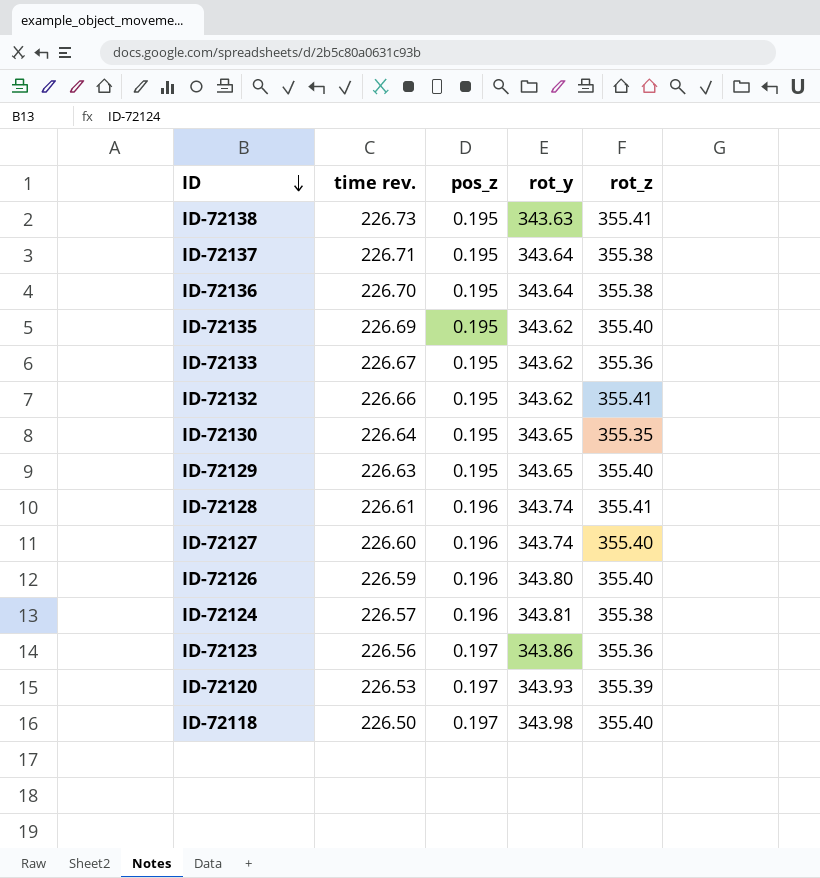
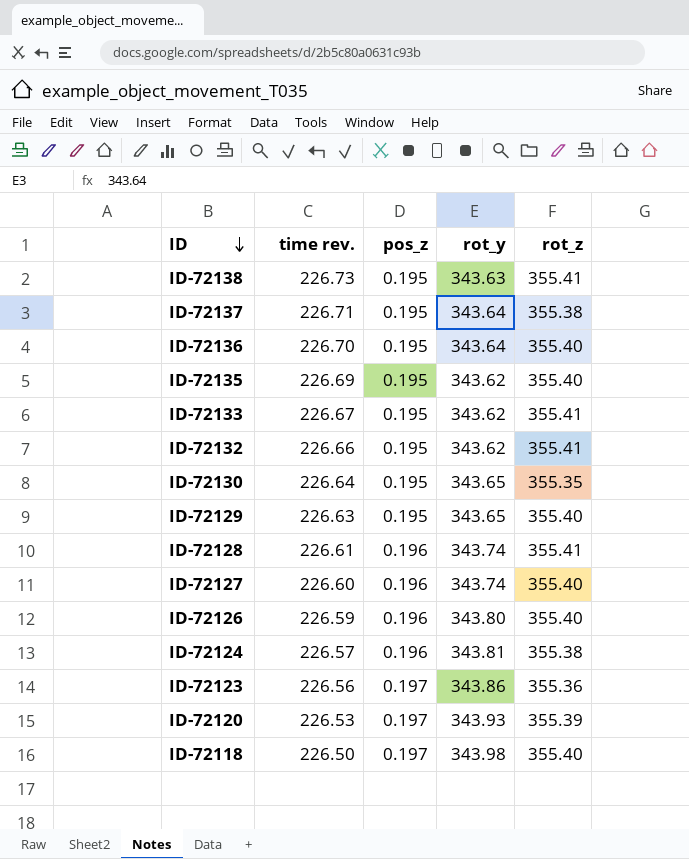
ID-72136 | rot_z: 355.38 -> 355.40
ID-72133 | rot_z: 355.36 -> 355.41

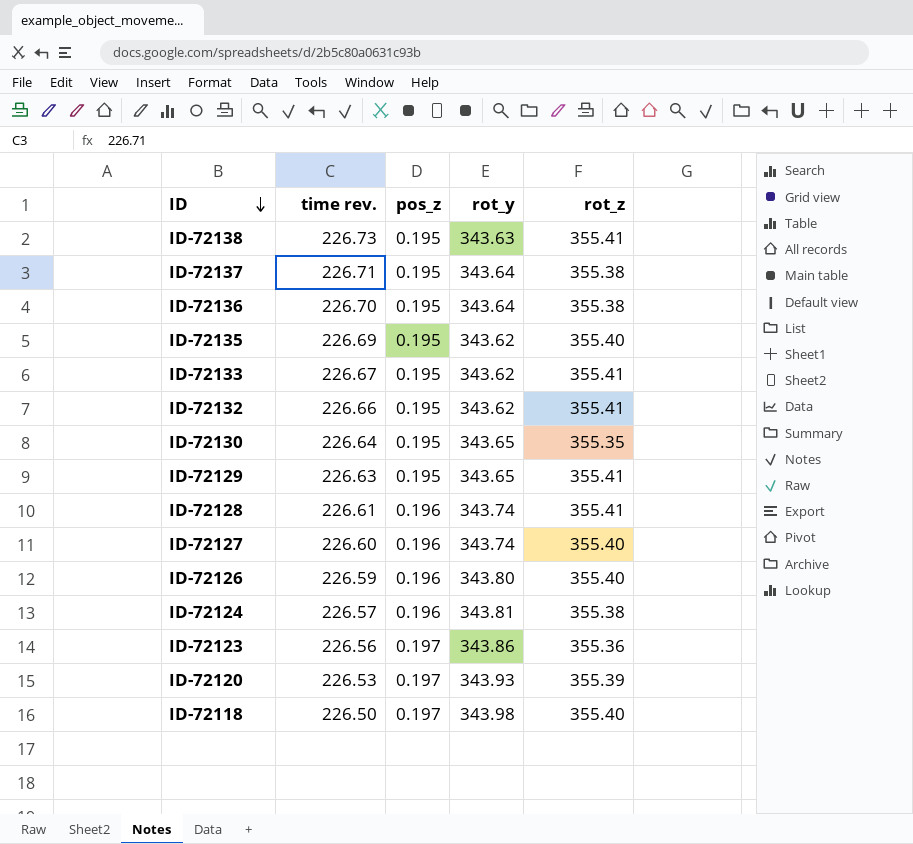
ID-72136 | rot_z: 355.40 -> 355.38
ID-72129 | rot_z: 355.40 -> 355.41

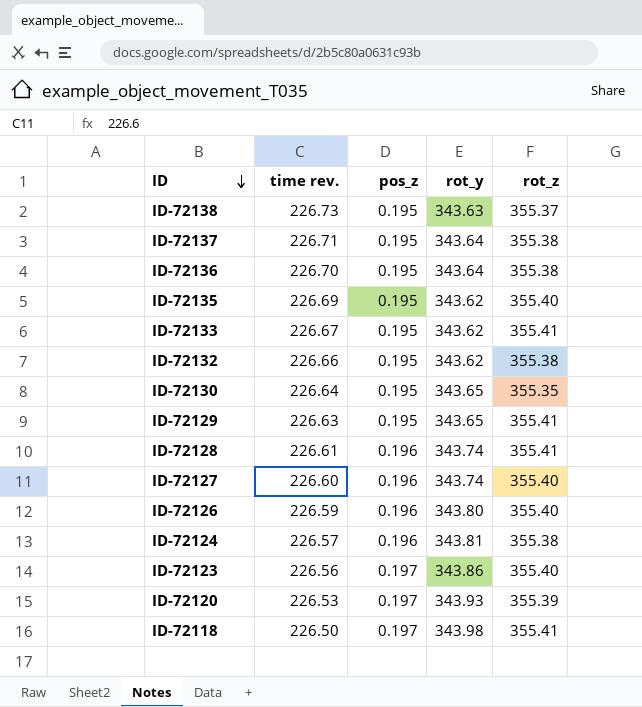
ID-72138 | rot_z: 355.41 -> 355.37
ID-72132 | rot_z: 355.41 -> 355.38
ID-72123 | rot_z: 355.36 -> 355.40
ID-72118 | rot_z: 355.40 -> 355.41

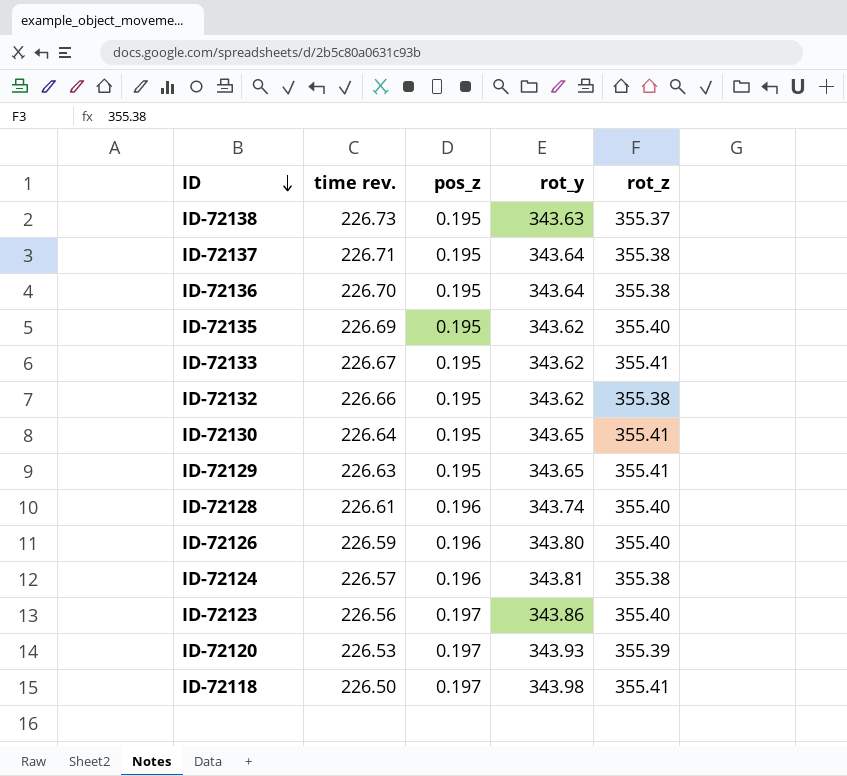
row ID-72127: 226.60 | 0.196 | 343.74 | 355.40 -> none
ID-72130 | rot_z: 355.35 -> 355.41
ID-72128 | rot_z: 355.41 -> 355.40

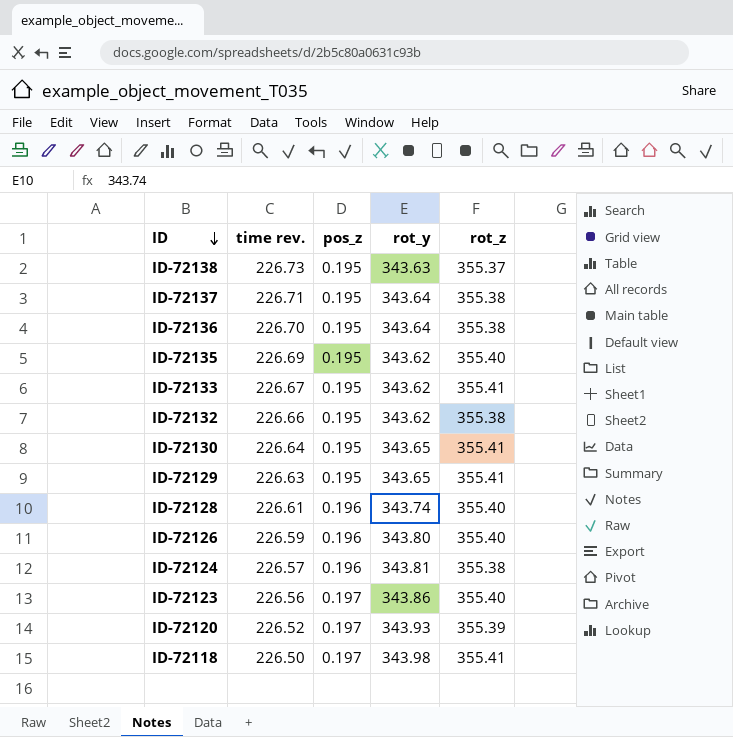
ID-72120 | time rev.: 226.53 -> 226.52

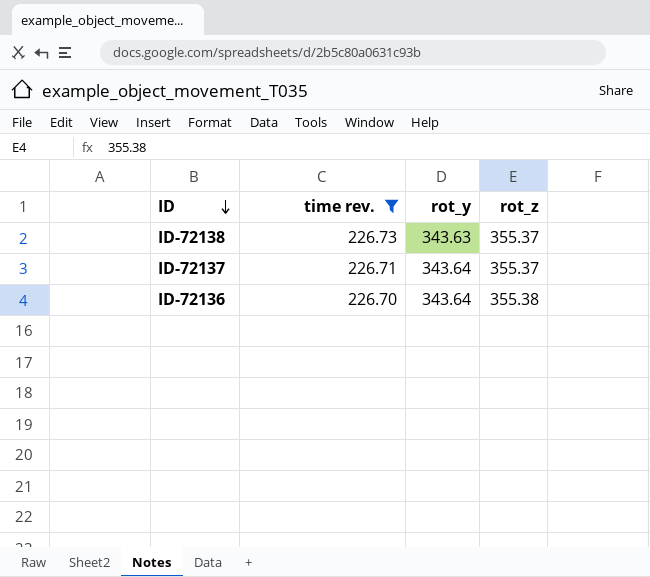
filter: none -> time rev. >= 226.70
column pos_z | position: 3 -> none
ID-72137 | rot_z: 355.38 -> 355.37

